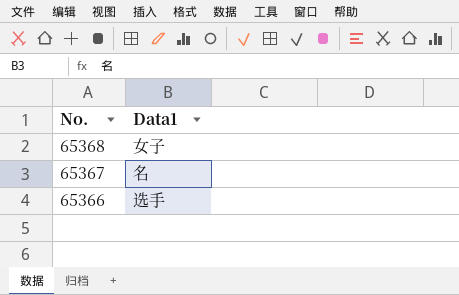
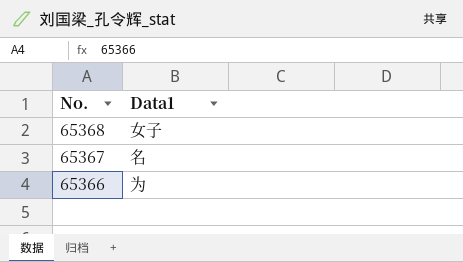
65366 | Data1: 选手 -> 为

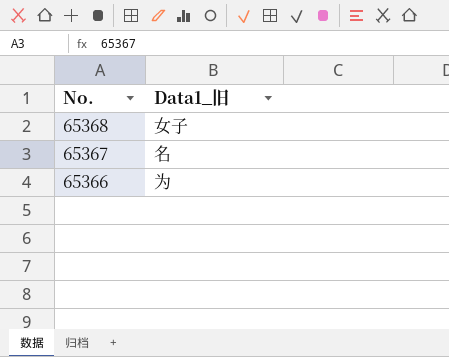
column name: Data1 -> Data1_旧

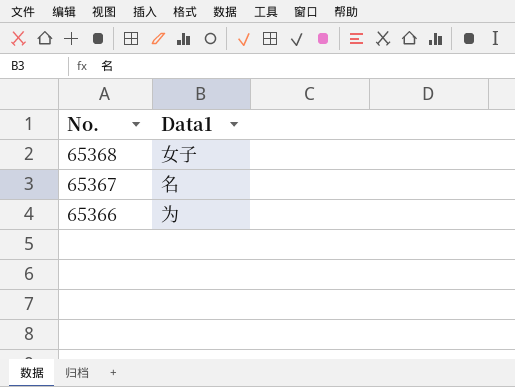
column name: Data1_旧 -> Data1

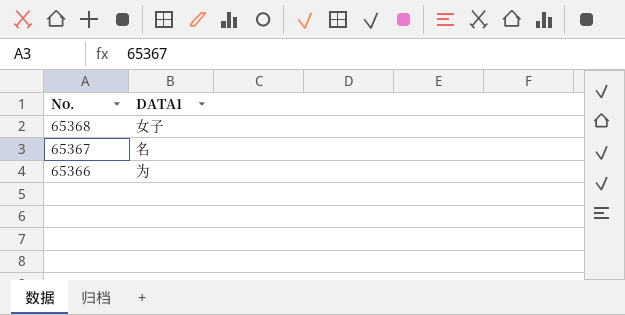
column name: Data1 -> DATA1

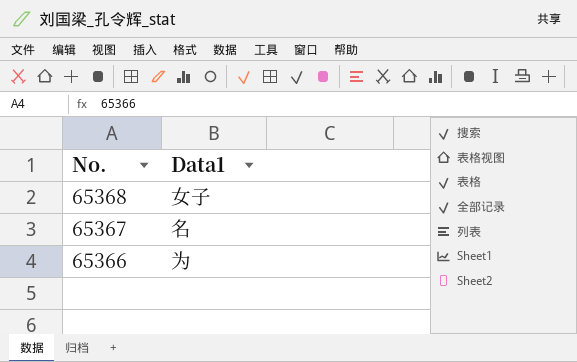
column name: DATA1 -> Data1

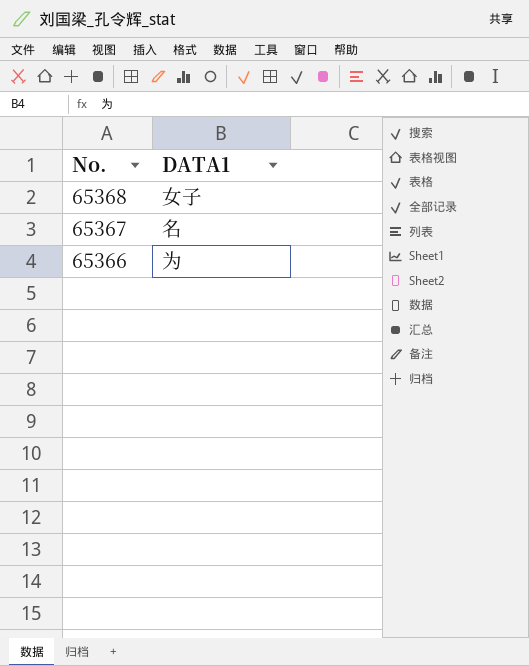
column name: Data1 -> DATA1

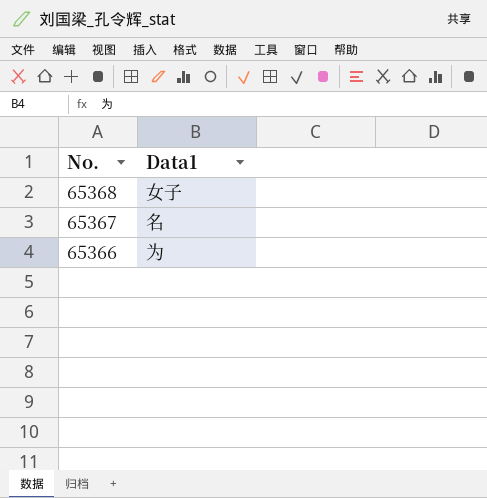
column name: DATA1 -> Data1

